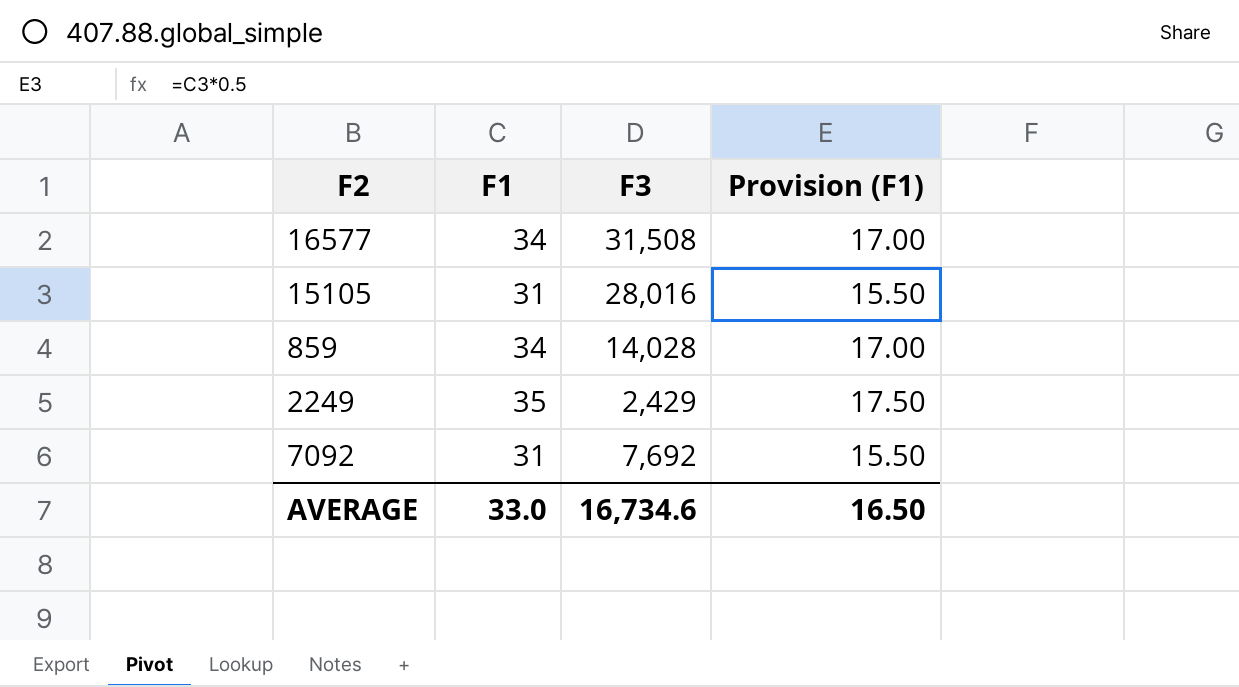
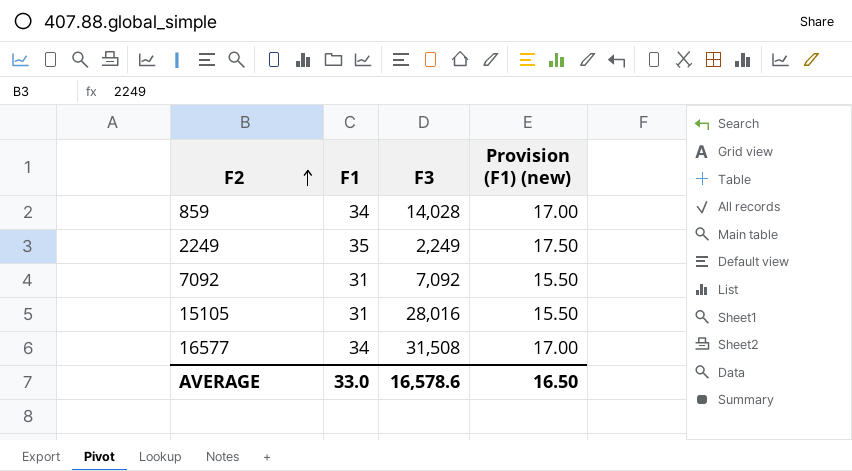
row order: none -> F2 ascending
column name: Provision (F1) -> Provision (F1) (new)
2249 | F3: 2,429 -> 2,249
7092 | F3: 7,692 -> 7,092
AVERAGE | F3: 16,734.6 -> 16,578.6

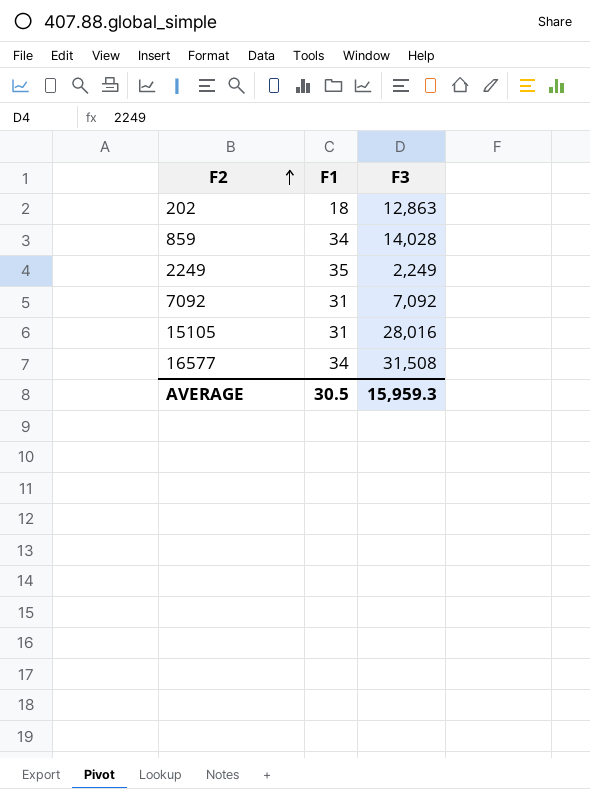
column Provision (F1) (new) | formula: [F1] * 0.5 -> none
row 202: none -> 18 | 12,863
AVERAGE | F1: 33.0 -> 30.5
AVERAGE | F3: 16,578.6 -> 15,959.3

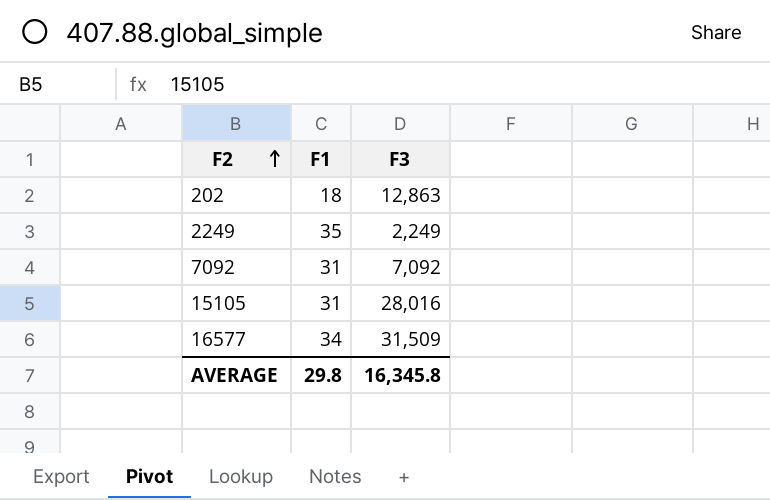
row 859: 34 | 14,028 -> none
16577 | F3: 31,508 -> 31,509
AVERAGE | F1: 30.5 -> 29.8
AVERAGE | F3: 15,959.3 -> 16,345.8

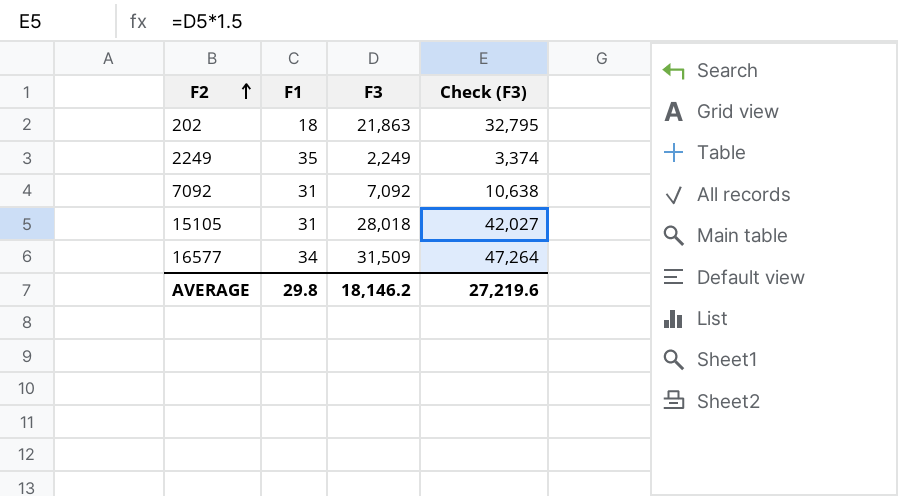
column Check (F3) | formula: none -> [F3] * 1.5
202 | F3: 12,863 -> 21,863
15105 | F3: 28,016 -> 28,018
AVERAGE | F3: 16,345.8 -> 18,146.2

